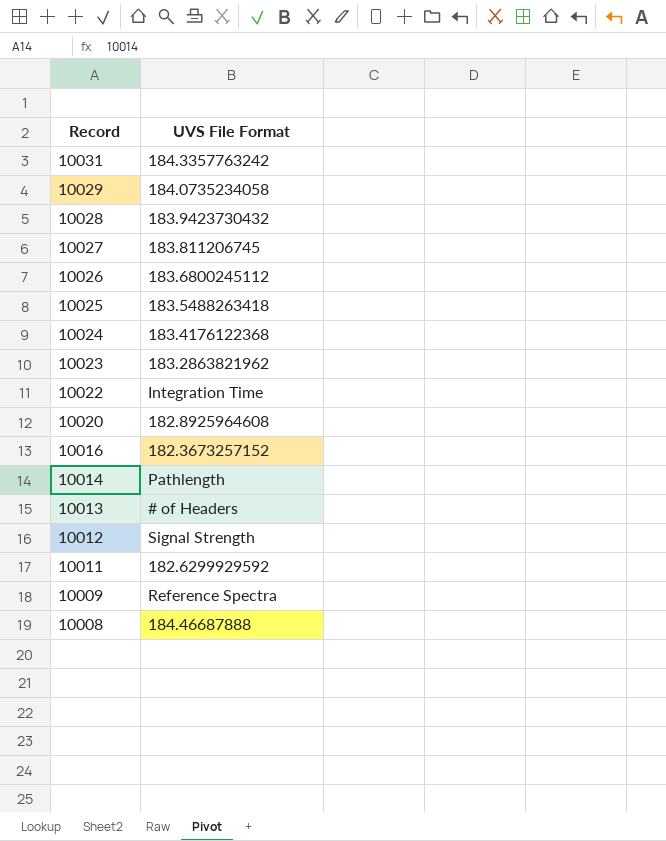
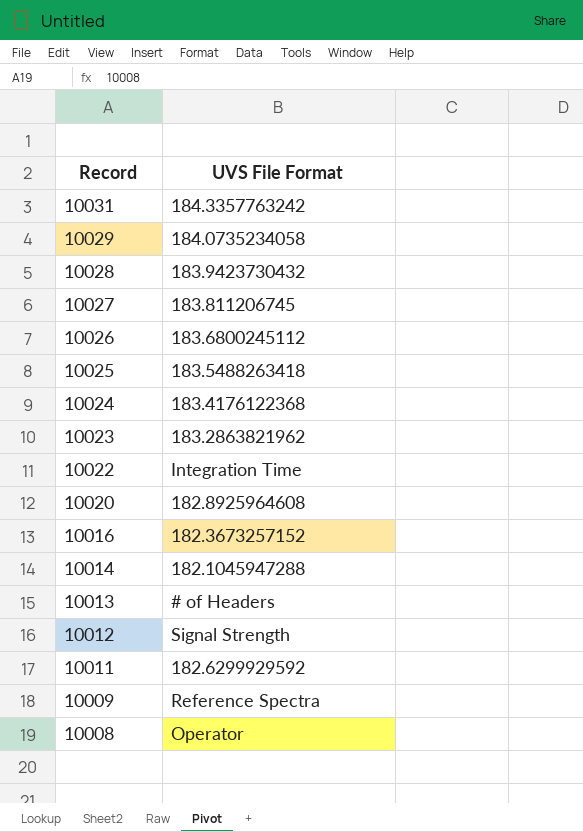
10014 | UVS File Format: Pathlength -> 182.1045947288
10008 | UVS File Format: 184.46687888 -> Operator

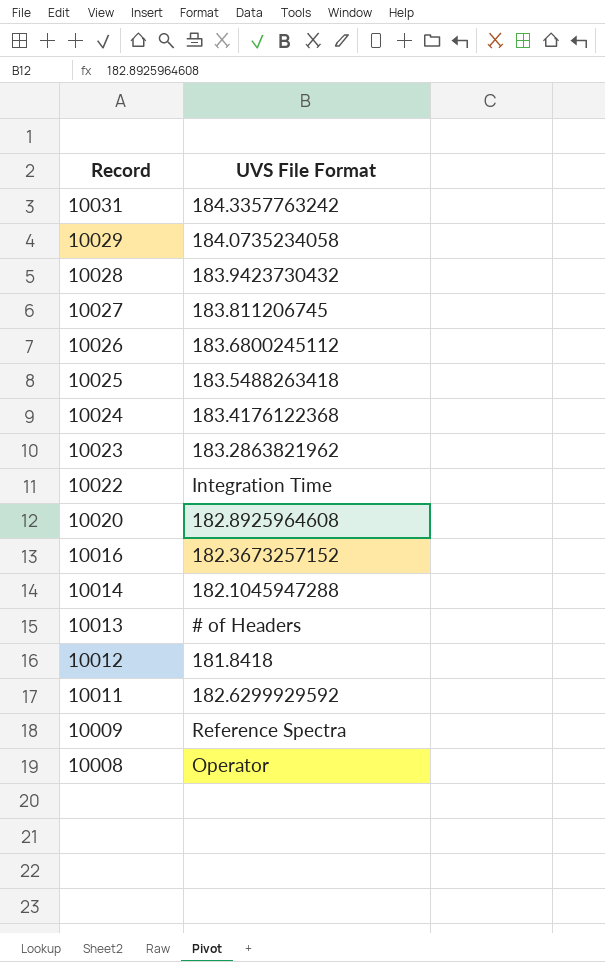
10012 | UVS File Format: Signal Strength -> 181.8418

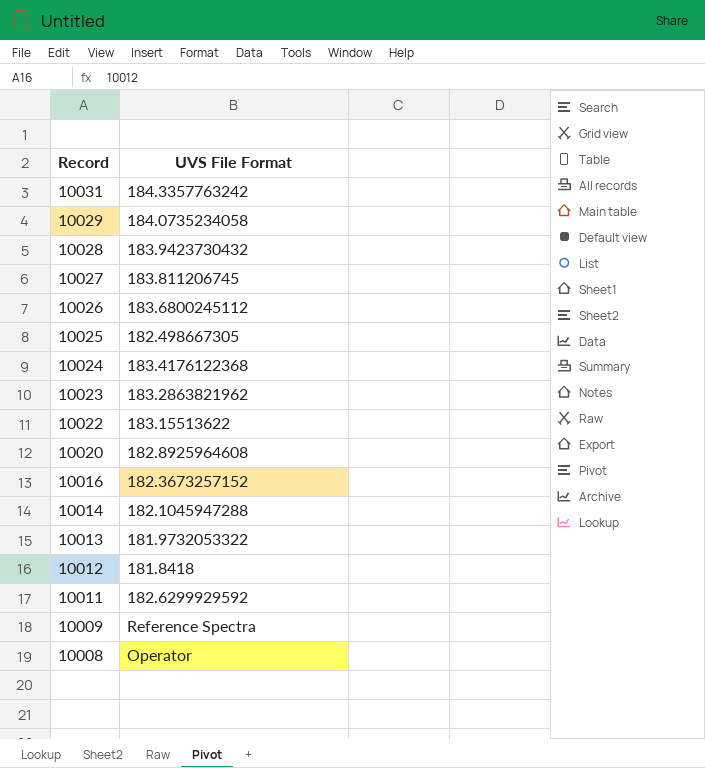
10025 | UVS File Format: 183.5488263418 -> 182.498667305
10022 | UVS File Format: Integration Time -> 183.15513622
10013 | UVS File Format: # of Headers -> 181.9732053322

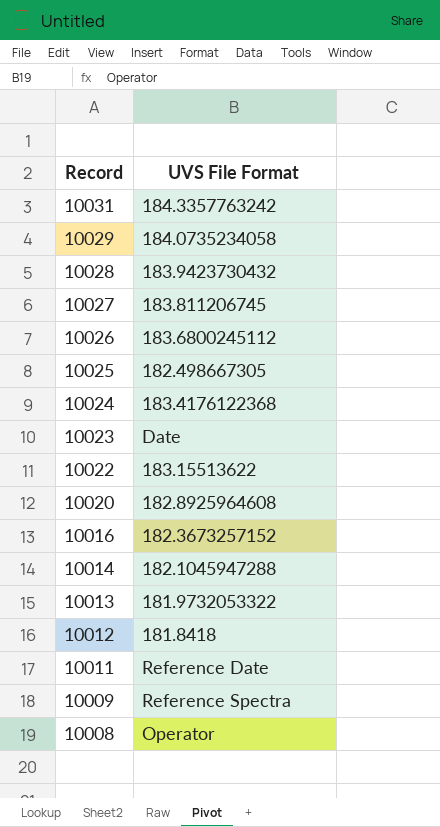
10023 | UVS File Format: 183.2863821962 -> Date
10011 | UVS File Format: 182.6299929592 -> Reference Date

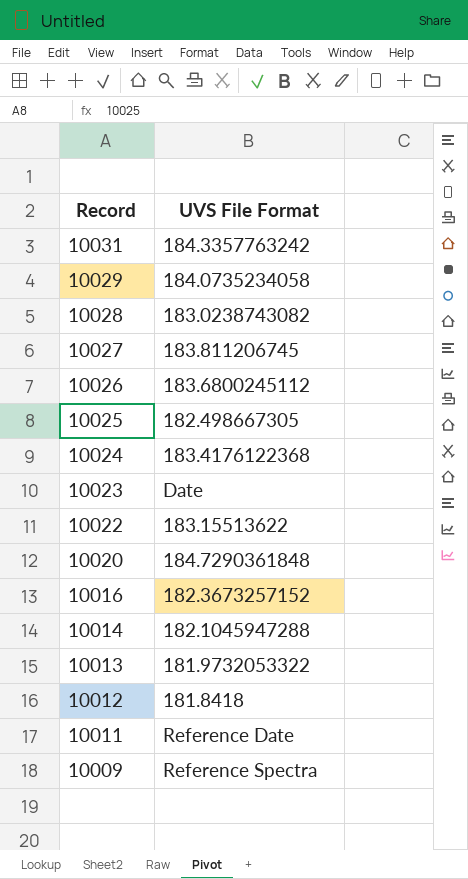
row 10008: Operator -> none
10028 | UVS File Format: 183.9423730432 -> 183.0238743082
10020 | UVS File Format: 182.8925964608 -> 184.7290361848

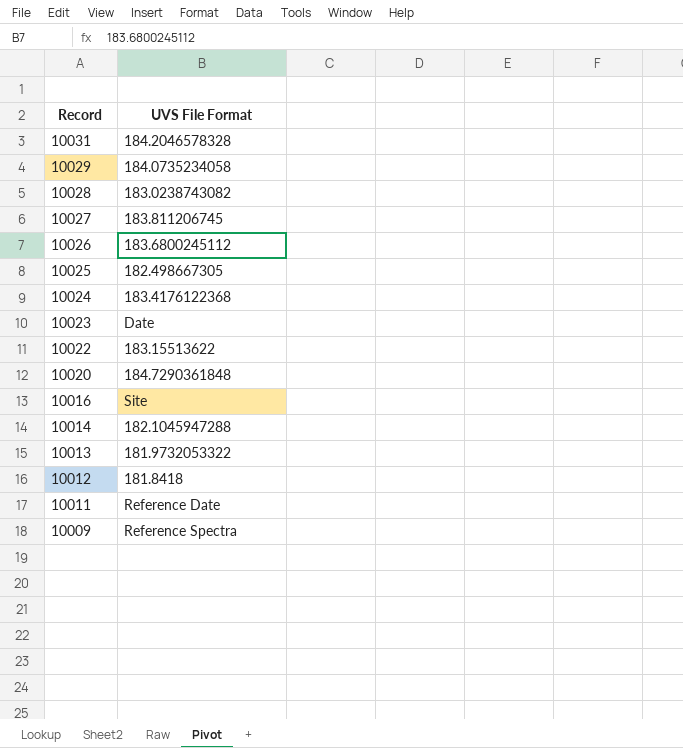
10031 | UVS File Format: 184.3357763242 -> 184.2046578328
10016 | UVS File Format: 182.3673257152 -> Site

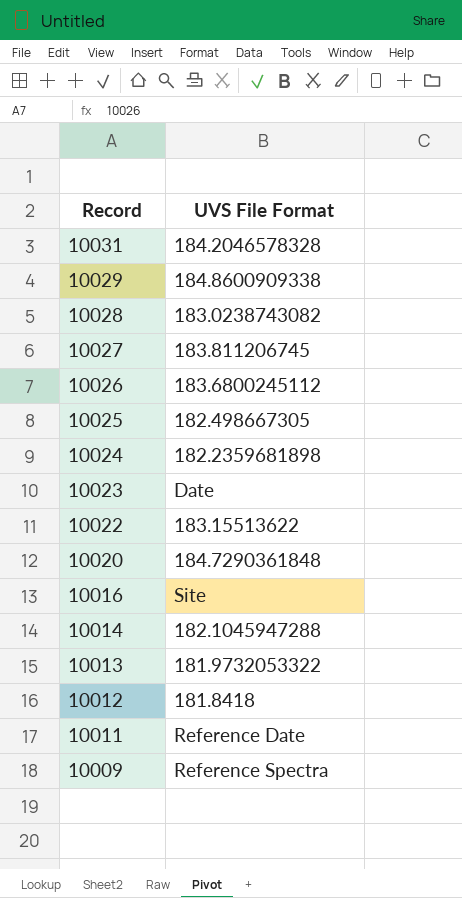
10029 | UVS File Format: 184.0735234058 -> 184.8600909338
10024 | UVS File Format: 183.4176122368 -> 182.2359681898

